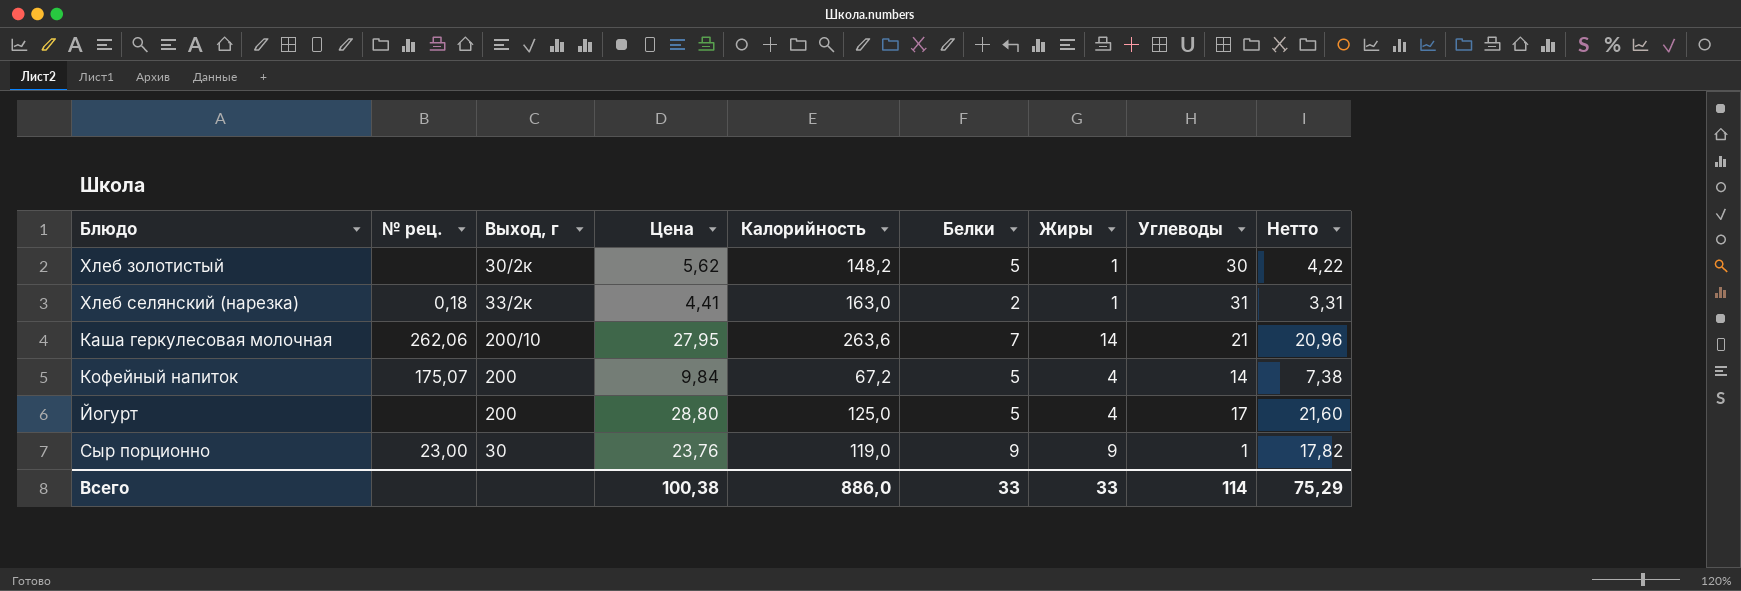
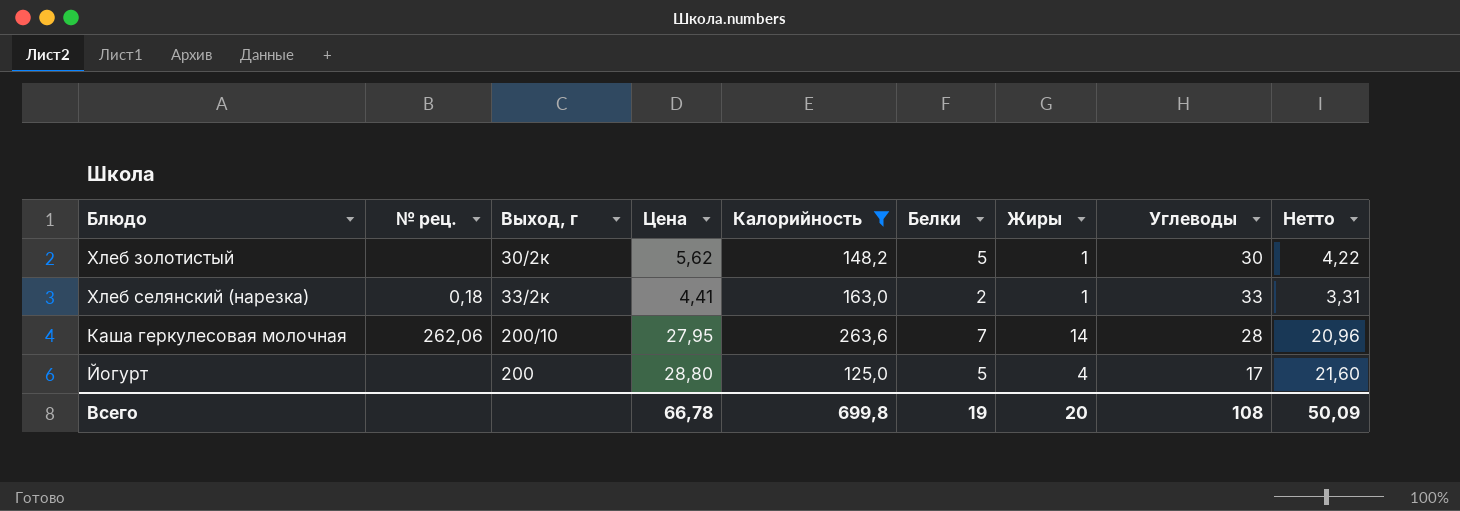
filter: none -> Калорийность >= 125,0
Хлеб селянский (нарезка) | Углеводы: 31 -> 33
Каша геркулесовая молочная | Углеводы: 21 -> 28
Всего | Цена: 100,38 -> 66,78
Всего | Калорийность: 886,0 -> 699,8
Всего | Белки: 33 -> 19
Всего | Жиры: 33 -> 20
Всего | Углеводы: 114 -> 108
Всего | Нетто: 75,29 -> 50,09

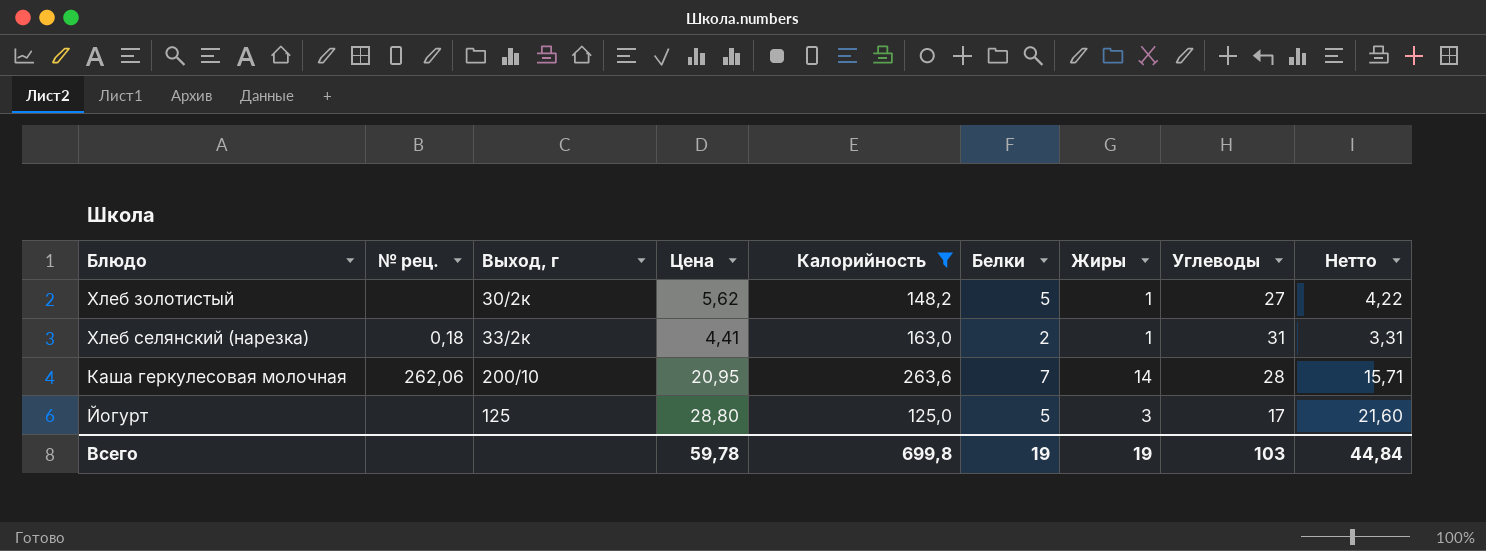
Хлеб золотистый | Углеводы: 30 -> 27
Хлеб селянский (нарезка) | Углеводы: 33 -> 31
Каша геркулесовая молочная | Цена: 27,95 -> 20,95
Каша геркулесовая молочная | Нетто: 20,96 -> 15,71
Йогурт | Выход, г: 200 -> 125
Йогурт | Жиры: 4 -> 3
Всего | Цена: 66,78 -> 59,78
Всего | Жиры: 20 -> 19
Всего | Углеводы: 108 -> 103
Всего | Нетто: 50,09 -> 44,84

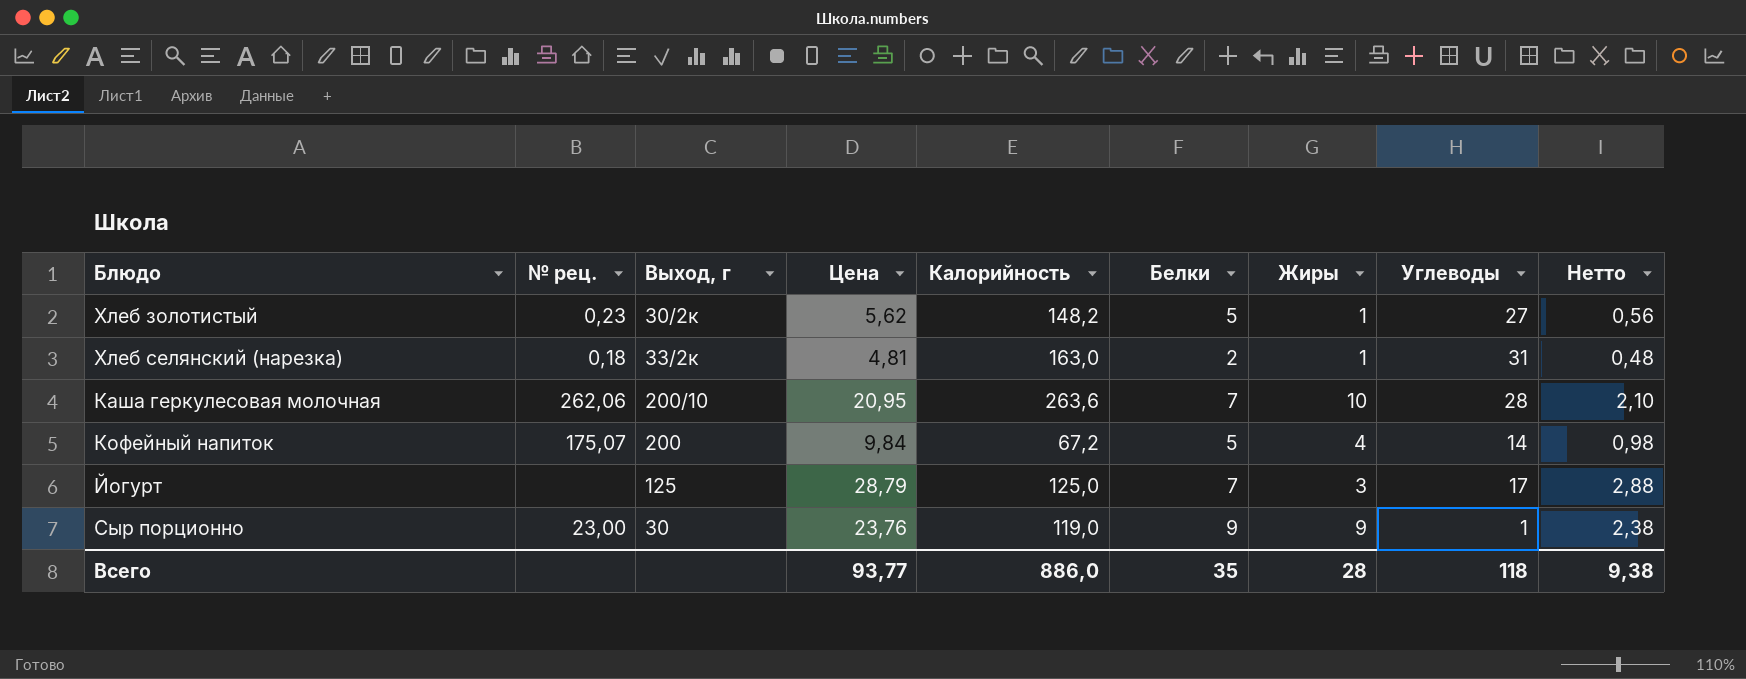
filter: Калорийность >= 125,0 -> none
column Нетто | formula: [Цена] * 0,75 -> [Цена] * 0,1
Хлеб золотистый | № рец.: none -> 0,23
Хлеб селянский (нарезка) | Цена: 4,41 -> 4,81
Каша геркулесовая молочная | Жиры: 14 -> 10
Йогурт | Цена: 28,80 -> 28,79
Йогурт | Белки: 5 -> 7
Всего | Цена: 59,78 -> 93,77
Всего | Калорийность: 699,8 -> 886,0
Всего | Белки: 19 -> 35
Всего | Жиры: 19 -> 28
Всего | Углеводы: 103 -> 118
Всего | Нетто: 44,84 -> 9,38

